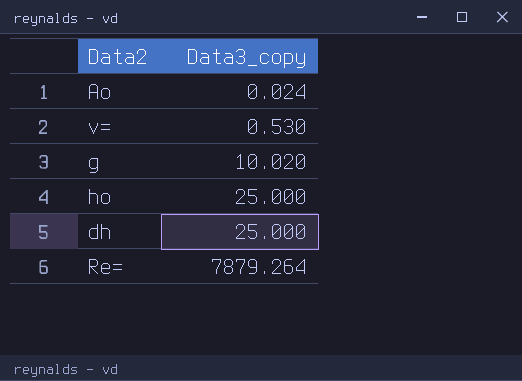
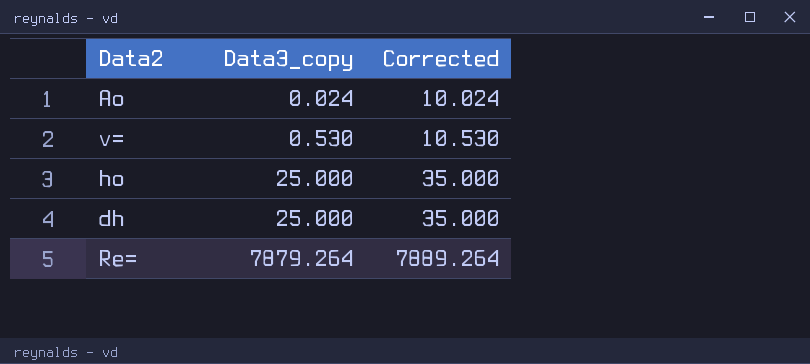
column Corrected | formula: none -> [Data3_copy] + 10
row g: 10.020 -> none

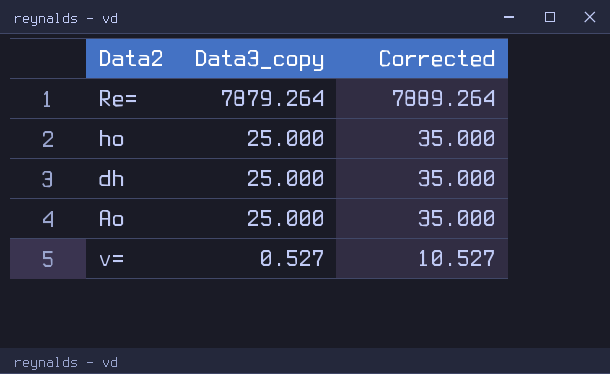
row order: Data3_copy ascending -> Data3_copy descending
Ao | Data3_copy: 0.024 -> 25.000
Ao | Corrected: 10.024 -> 35.000
v= | Data3_copy: 0.530 -> 0.527
v= | Corrected: 10.530 -> 10.527

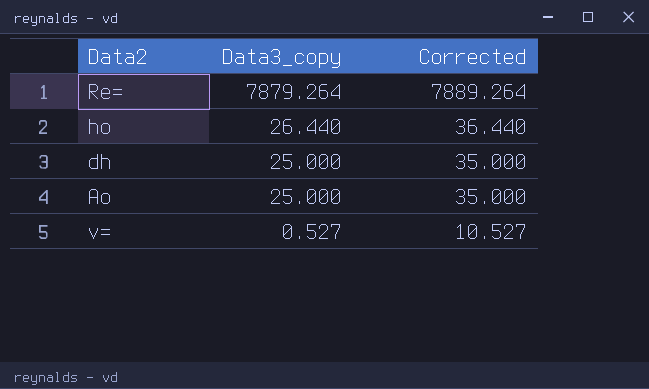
ho | Data3_copy: 25.000 -> 26.440
ho | Corrected: 35.000 -> 36.440

